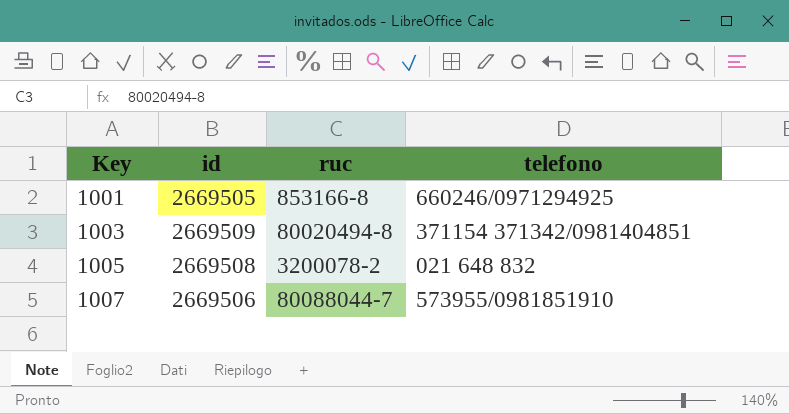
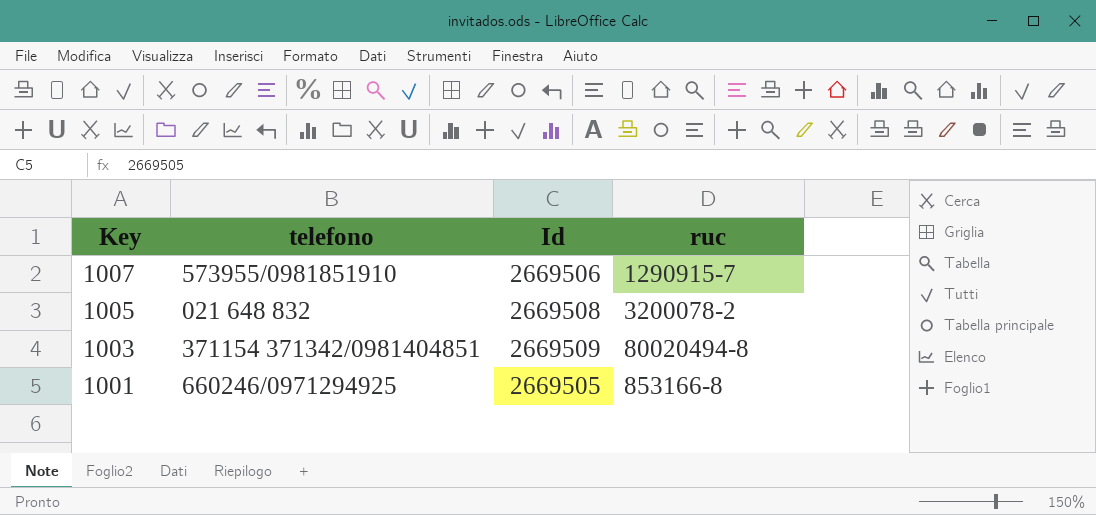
row order: Key ascending -> Key descending
column telefono | position: 4 -> 2
column name: id -> Id
1007 | ruc: 80088044-7 -> 1290915-7

